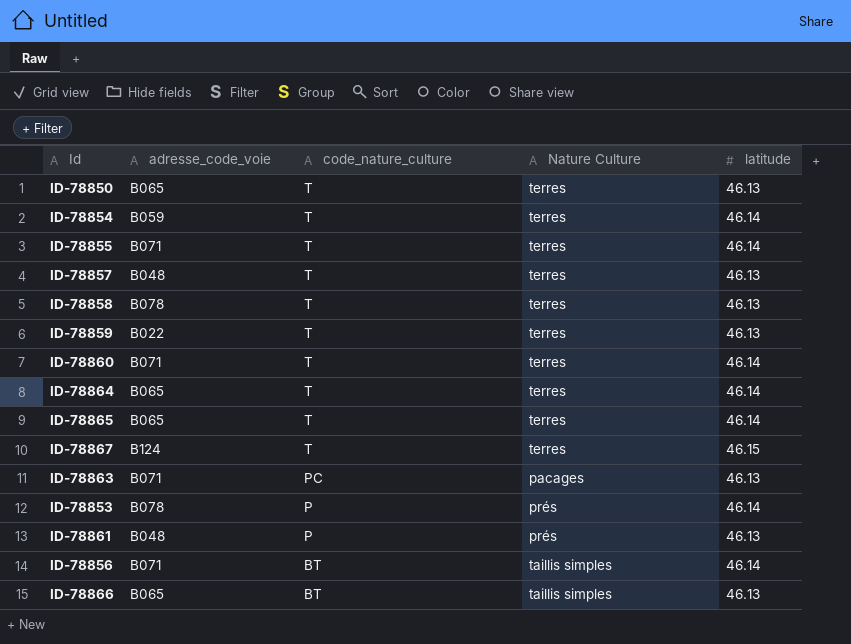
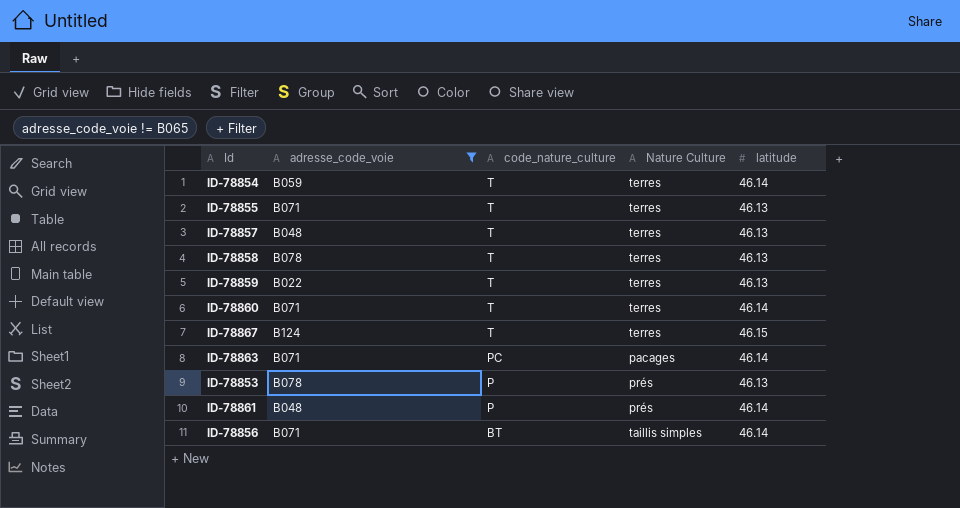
filter: none -> adresse_code_voie != B065
ID-78855 | latitude: 46.14 -> 46.13
ID-78863 | latitude: 46.13 -> 46.14
ID-78853 | latitude: 46.14 -> 46.13
ID-78861 | latitude: 46.13 -> 46.14

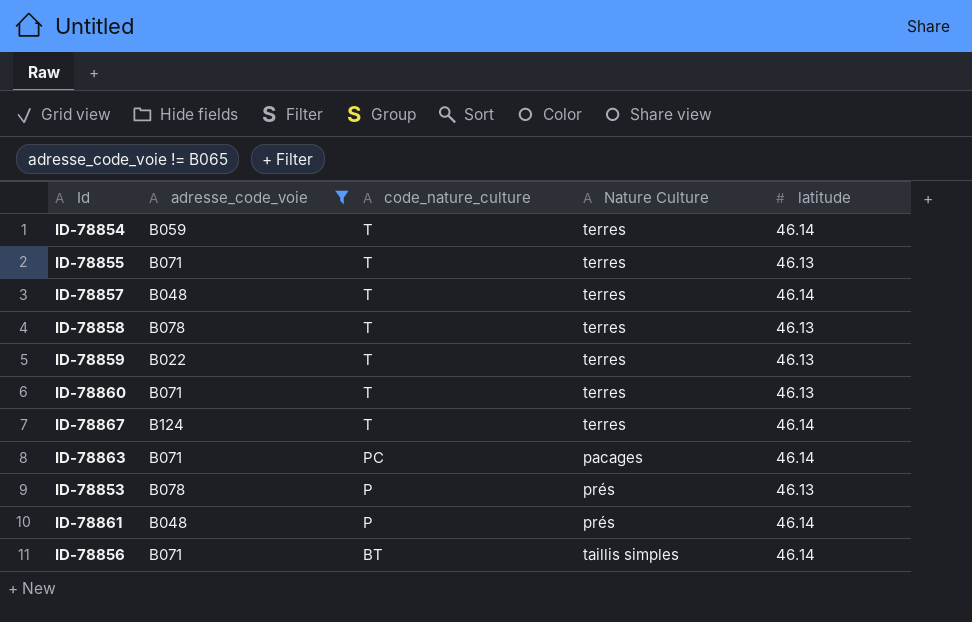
ID-78857 | latitude: 46.13 -> 46.14
ID-78860 | latitude: 46.14 -> 46.13
ID-78867 | latitude: 46.15 -> 46.14

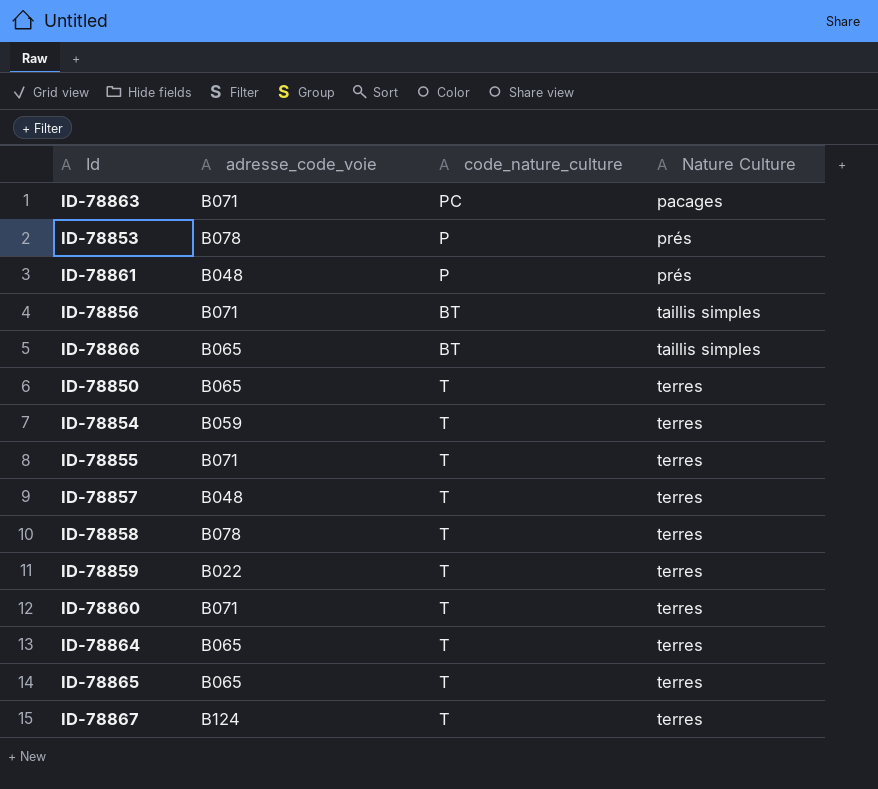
filter: adresse_code_voie != B065 -> none
row order: code_nature_culture descending -> Nature Culture ascending
column latitude | position: 5 -> none

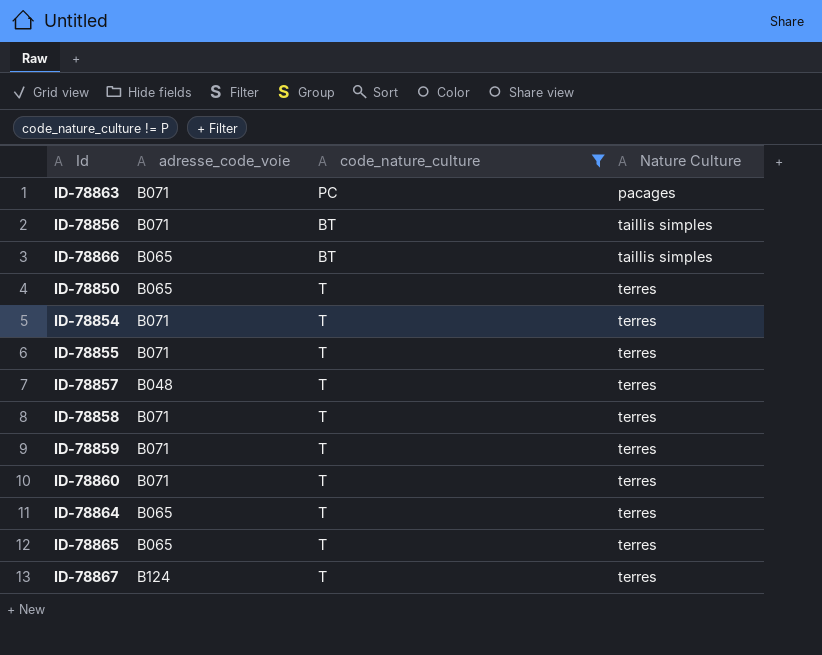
filter: none -> code_nature_culture != P
ID-78854 | adresse_code_voie: B059 -> B071
ID-78858 | adresse_code_voie: B078 -> B071
ID-78859 | adresse_code_voie: B022 -> B071

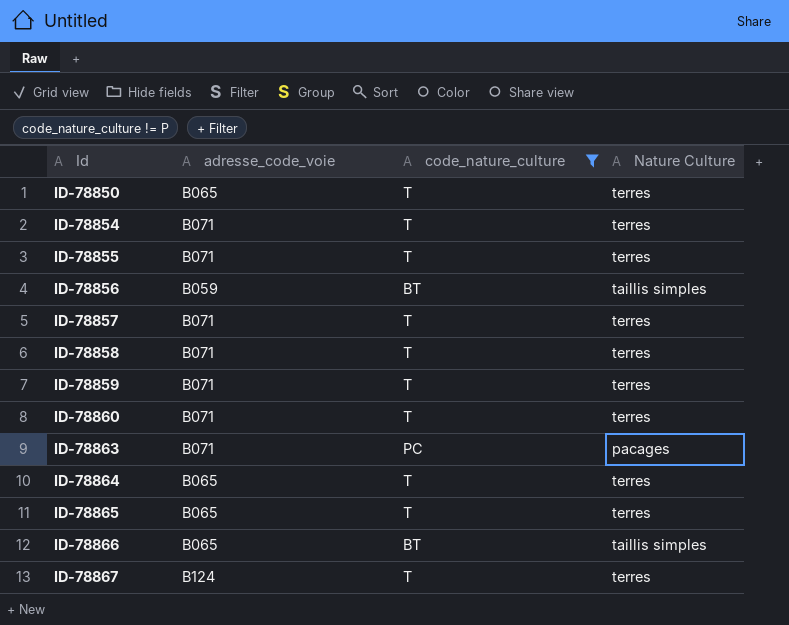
row order: Nature Culture ascending -> Id ascending
ID-78856 | adresse_code_voie: B071 -> B059
ID-78857 | adresse_code_voie: B048 -> B071

